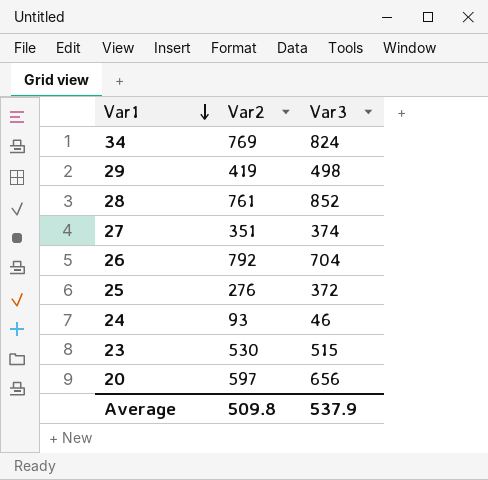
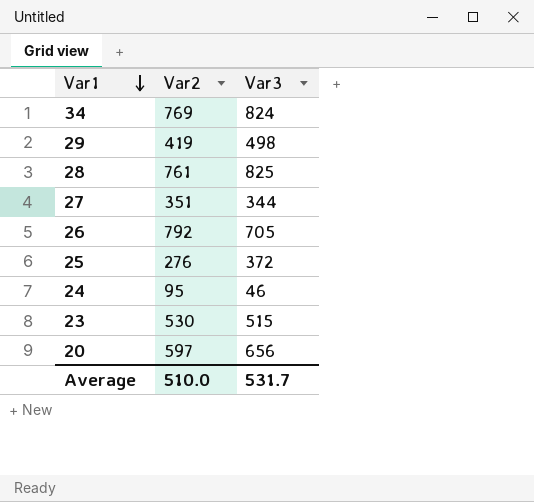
28 | Var3: 852 -> 825
27 | Var3: 374 -> 344
26 | Var3: 704 -> 705
24 | Var2: 93 -> 95
Average | Var2: 509.8 -> 510.0
Average | Var3: 537.9 -> 531.7

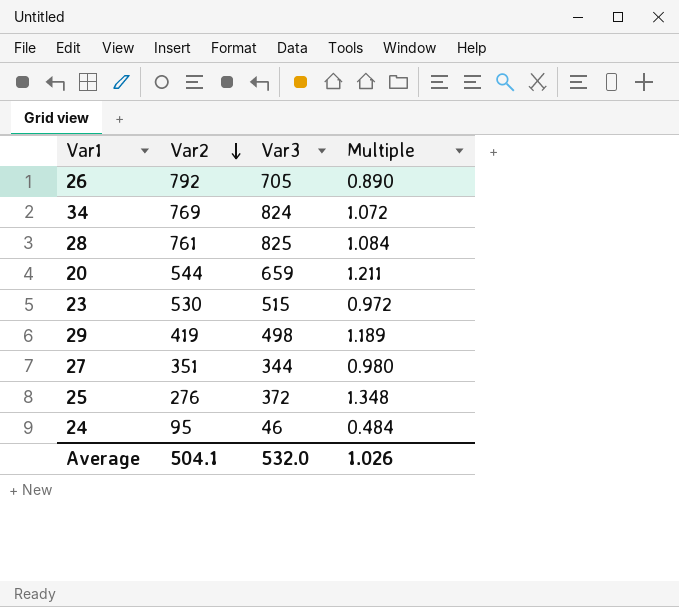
row order: Var1 descending -> Var2 descending
column Multiple | formula: none -> [Var3] / [Var2]
20 | Var2: 597 -> 544
20 | Var3: 656 -> 659
Average | Var2: 510.0 -> 504.1
Average | Var3: 531.7 -> 532.0

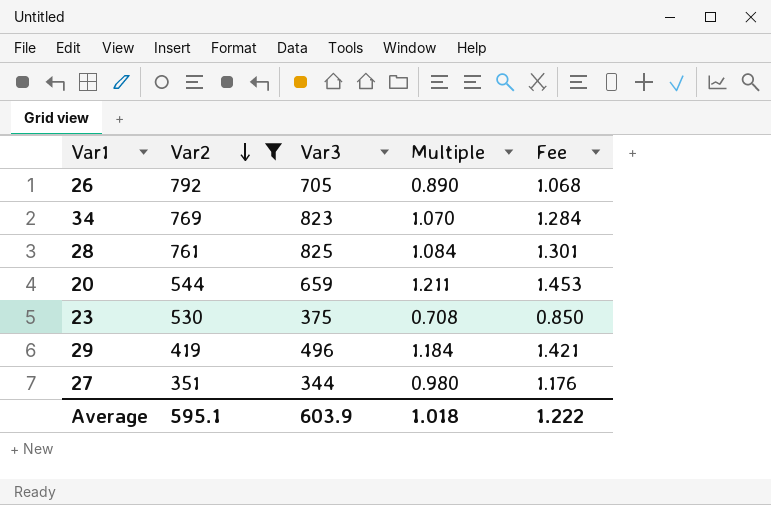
filter: none -> Var2 >= 351
column Fee | formula: none -> [Multiple] * 1.2
34 | Var3: 824 -> 823
34 | Multiple: 1.072 -> 1.070
23 | Var3: 515 -> 375
23 | Multiple: 0.972 -> 0.708
29 | Var3: 498 -> 496
29 | Multiple: 1.189 -> 1.184
Average | Var2: 504.1 -> 595.1
Average | Var3: 532.0 -> 603.9
Average | Multiple: 1.026 -> 1.018

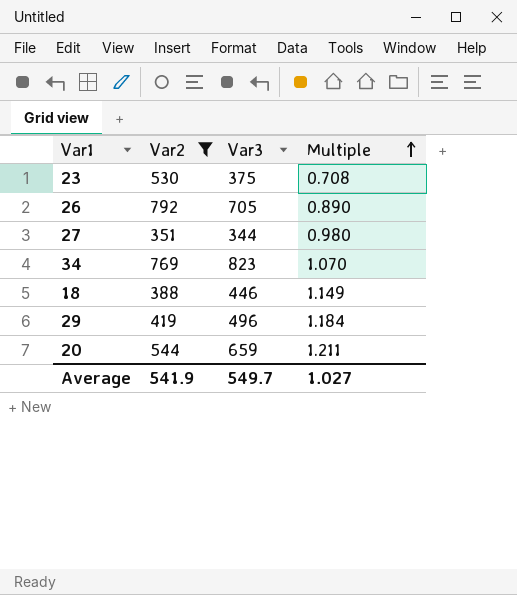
row order: Var2 descending -> Multiple ascending
column Fee | formula: [Multiple] * 1.2 -> none
row 28: 761 | 825 | 1.084 | 1.301 -> none
row 18: none -> 388 | 446 | 1.149
Average | Var2: 595.1 -> 541.9
Average | Var3: 603.9 -> 549.7
Average | Multiple: 1.018 -> 1.027

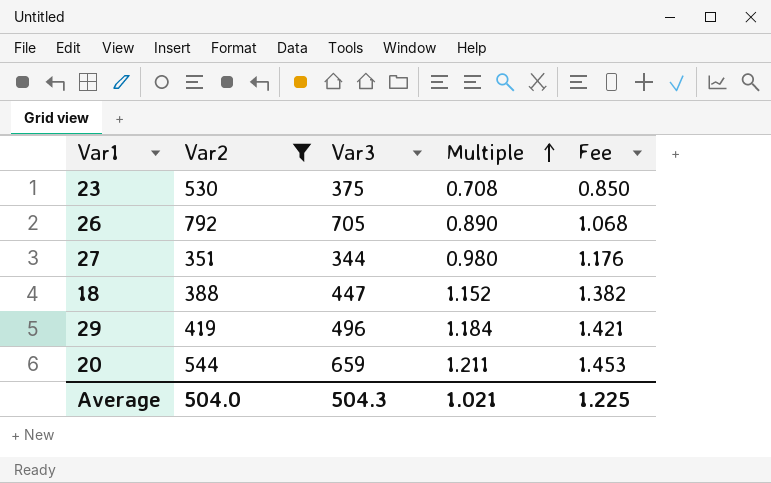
column Fee | formula: none -> [Multiple] * 1.2
row 34: 769 | 823 | 1.070 -> none
18 | Var3: 446 -> 447
18 | Multiple: 1.149 -> 1.152
Average | Var2: 541.9 -> 504.0
Average | Var3: 549.7 -> 504.3
Average | Multiple: 1.027 -> 1.021

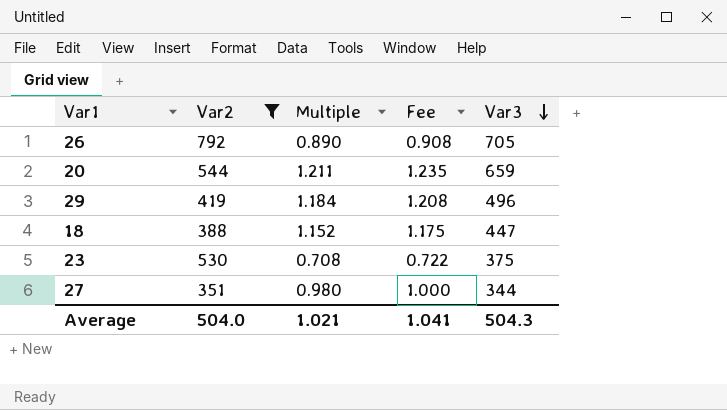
row order: Multiple ascending -> Var3 descending
column Fee | formula: [Multiple] * 1.2 -> [Multiple] * 1.02
column Var3 | position: 3 -> 5
Average | Fee: 1.225 -> 1.041

